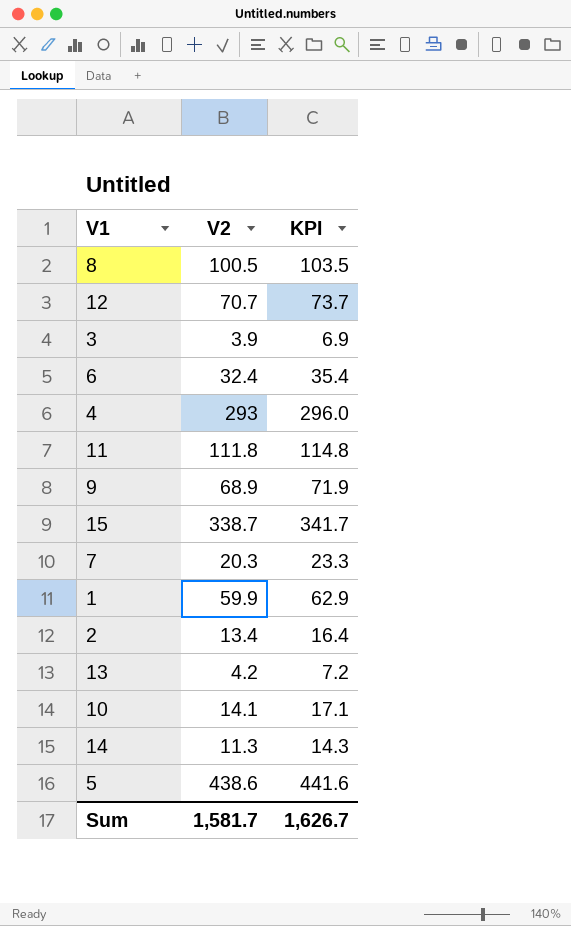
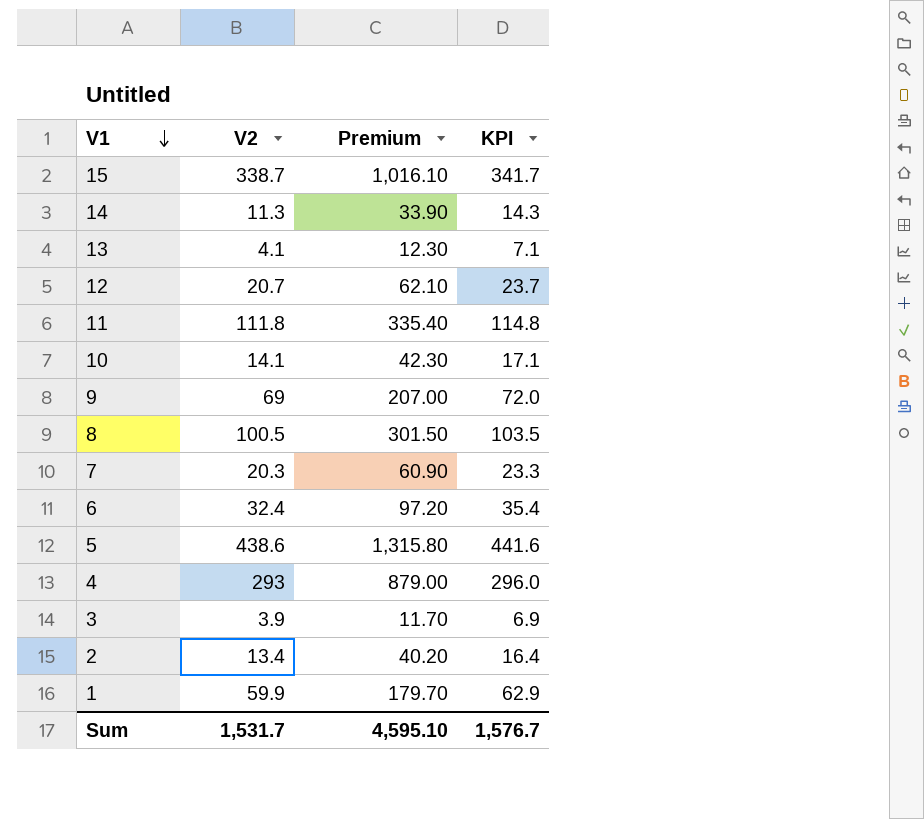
row order: none -> V1 descending
column Premium | formula: none -> [V2] * 3
13 | V2: 4.2 -> 4.1
13 | KPI: 7.2 -> 7.1
12 | V2: 70.7 -> 20.7
12 | KPI: 73.7 -> 23.7
9 | V2: 68.9 -> 69
9 | KPI: 71.9 -> 72.0
Sum | V2: 1,581.7 -> 1,531.7
Sum | KPI: 1,626.7 -> 1,576.7

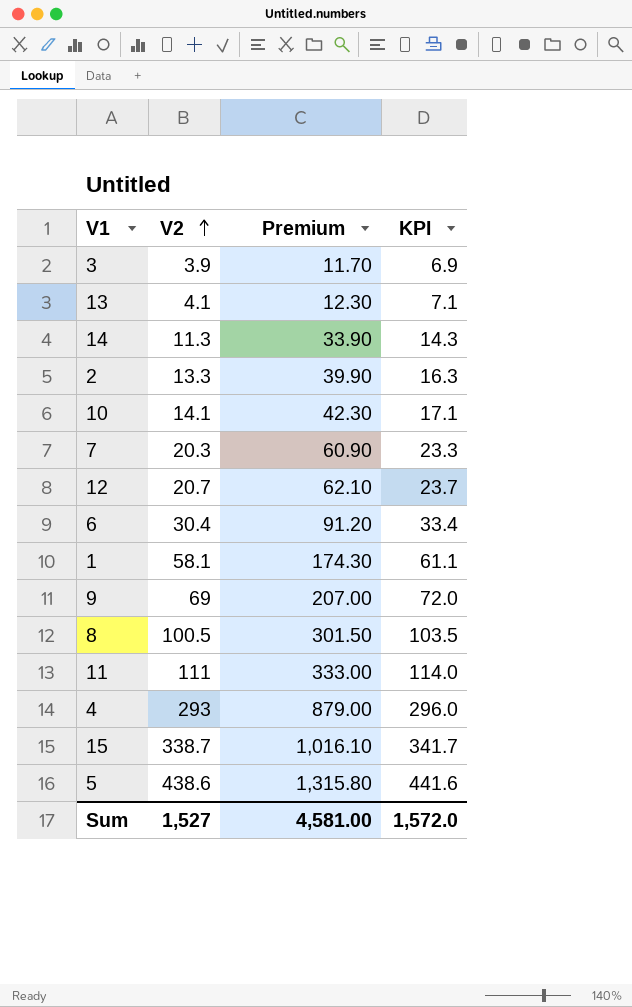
row order: V1 descending -> V2 ascending
2 | V2: 13.4 -> 13.3
2 | Premium: 40.20 -> 39.90
2 | KPI: 16.4 -> 16.3
6 | V2: 32.4 -> 30.4
6 | Premium: 97.20 -> 91.20
6 | KPI: 35.4 -> 33.4
1 | V2: 59.9 -> 58.1
1 | Premium: 179.70 -> 174.30
1 | KPI: 62.9 -> 61.1
11 | V2: 111.8 -> 111
11 | Premium: 335.40 -> 333.00
11 | KPI: 114.8 -> 114.0
Sum | V2: 1,531.7 -> 1,527
Sum | Premium: 4,595.10 -> 4,581.00
Sum | KPI: 1,576.7 -> 1,572.0

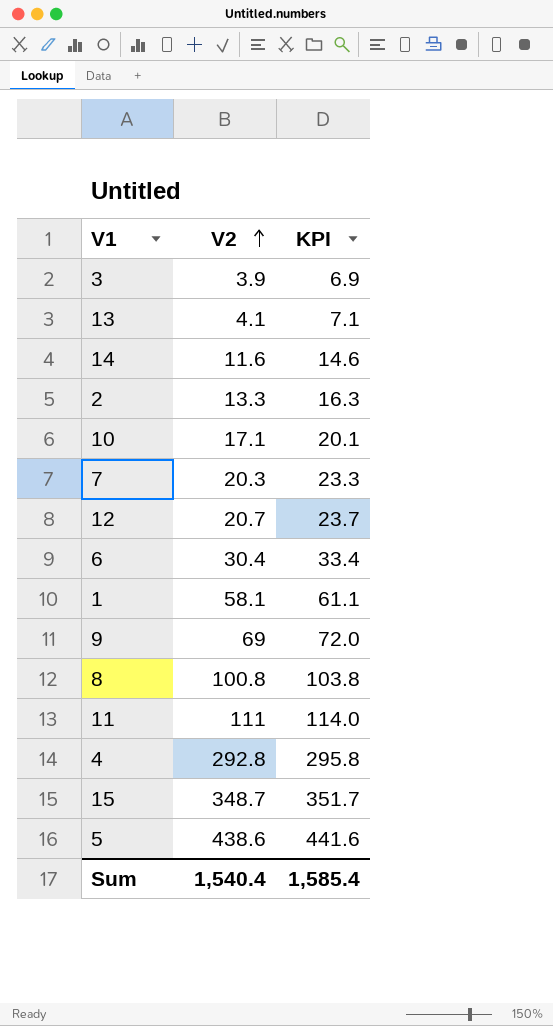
column Premium | formula: [V2] * 3 -> none
14 | V2: 11.3 -> 11.6
14 | KPI: 14.3 -> 14.6
10 | V2: 14.1 -> 17.1
10 | KPI: 17.1 -> 20.1
8 | V2: 100.5 -> 100.8
8 | KPI: 103.5 -> 103.8
4 | V2: 293 -> 292.8
4 | KPI: 296.0 -> 295.8
15 | V2: 338.7 -> 348.7
15 | KPI: 341.7 -> 351.7
Sum | V2: 1,527 -> 1,540.4
Sum | KPI: 1,572.0 -> 1,585.4

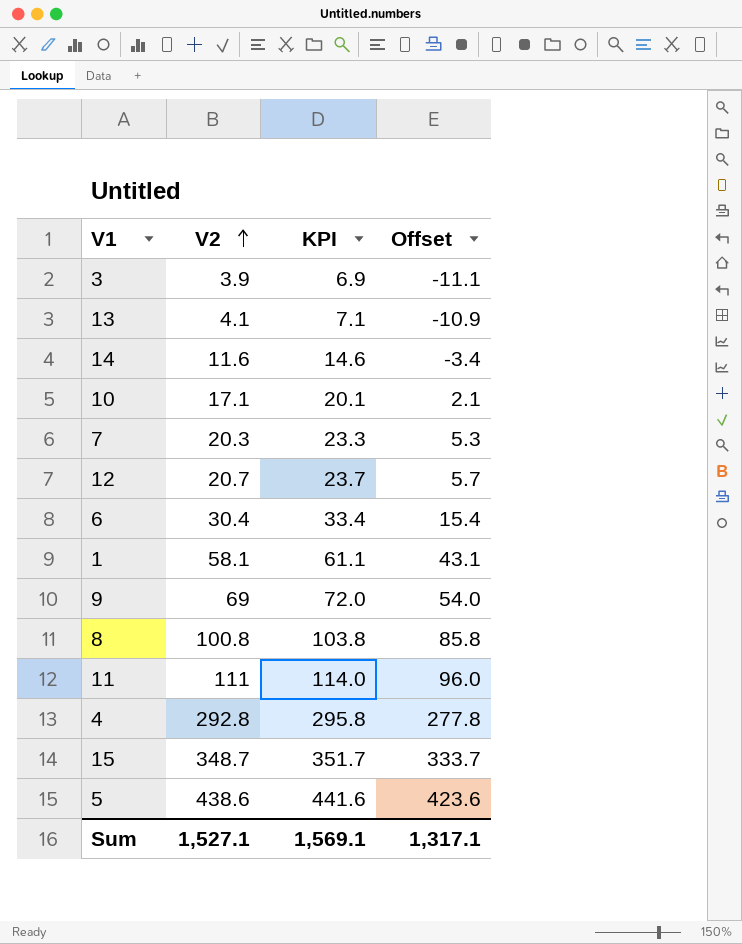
column Offset | formula: none -> [V2] - 15
row 2: 13.3 | 16.3 -> none
Sum | V2: 1,540.4 -> 1,527.1
Sum | KPI: 1,585.4 -> 1,569.1

